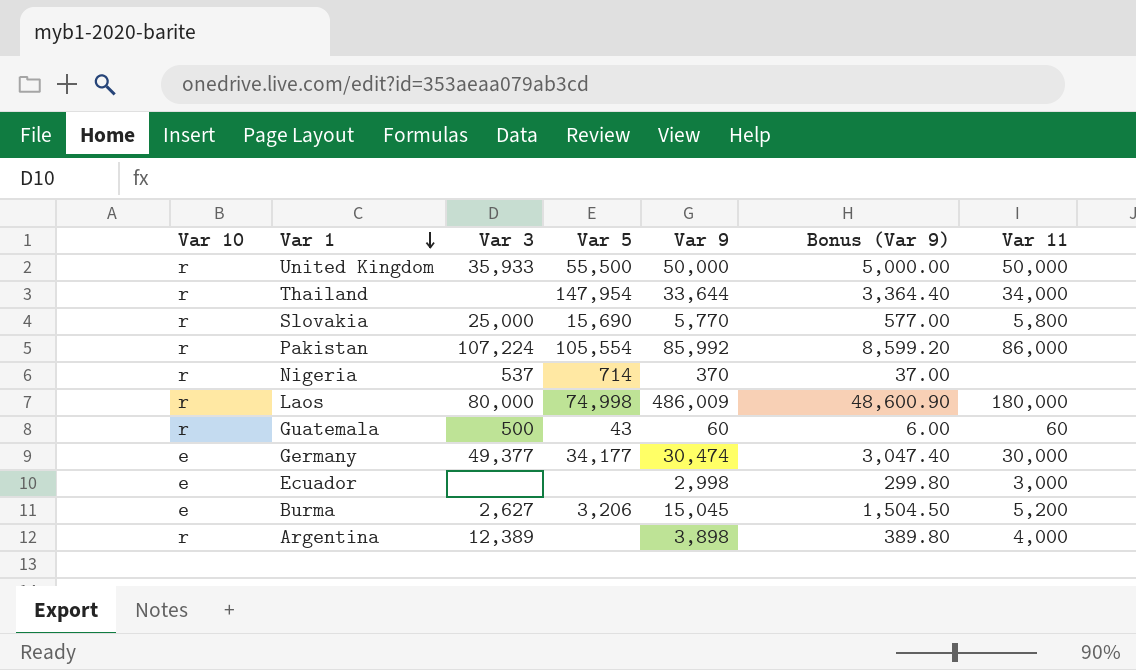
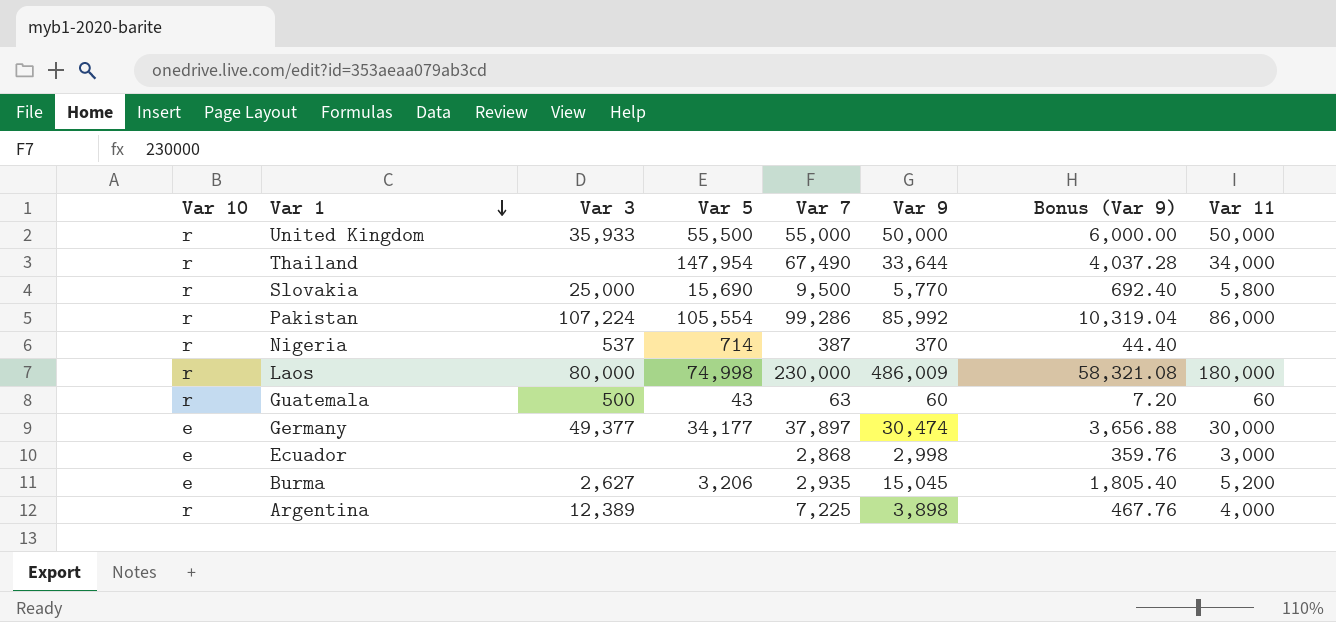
column Var 7 | position: none -> 5
column Bonus (Var 9) | formula: [Var 9] * 0.1 -> [Var 9] * 0.12

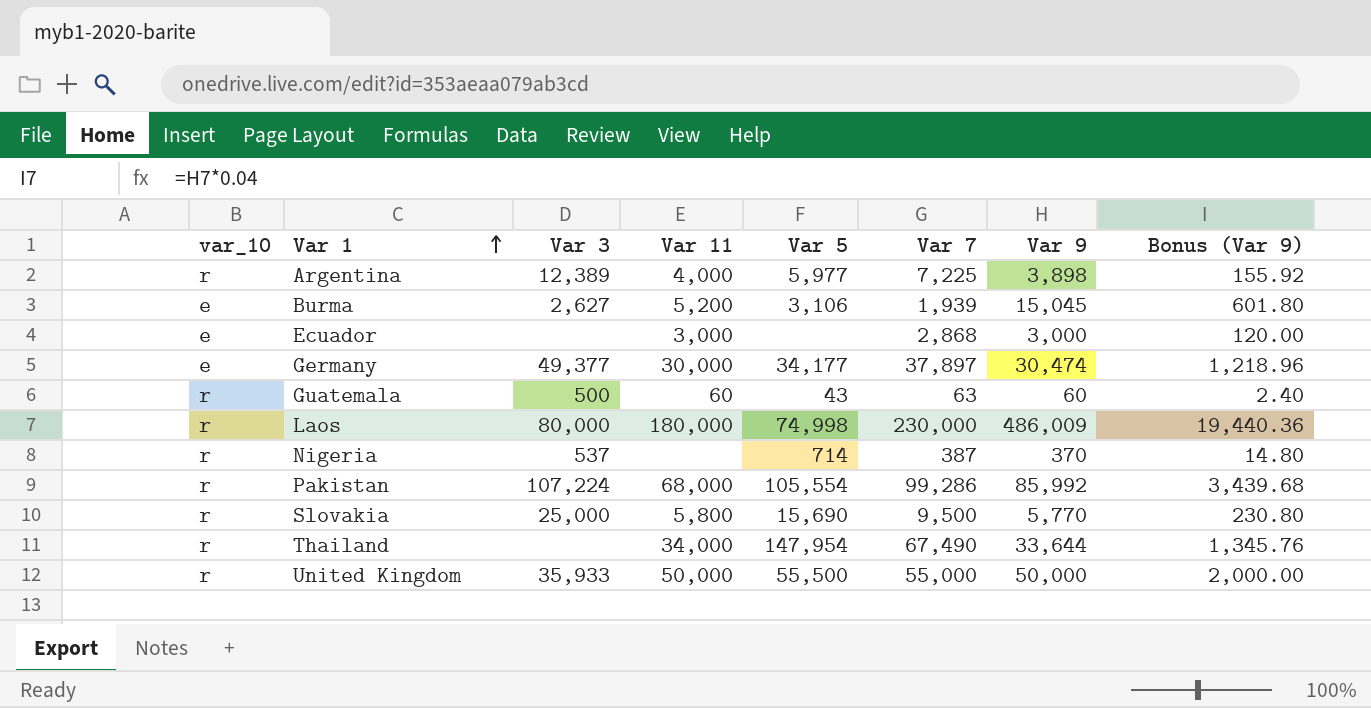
row order: Var 1 descending -> Var 1 ascending
column name: Var 10 -> var_10
column Var 11 | position: 8 -> 4
column Bonus (Var 9) | formula: [Var 9] * 0.12 -> [Var 9] * 0.04
Argentina | Var 5: none -> 5,977
Burma | Var 5: 3,206 -> 3,106
Burma | Var 7: 2,935 -> 1,939
Ecuador | Var 9: 2,998 -> 3,000
Pakistan | Var 11: 86,000 -> 68,000

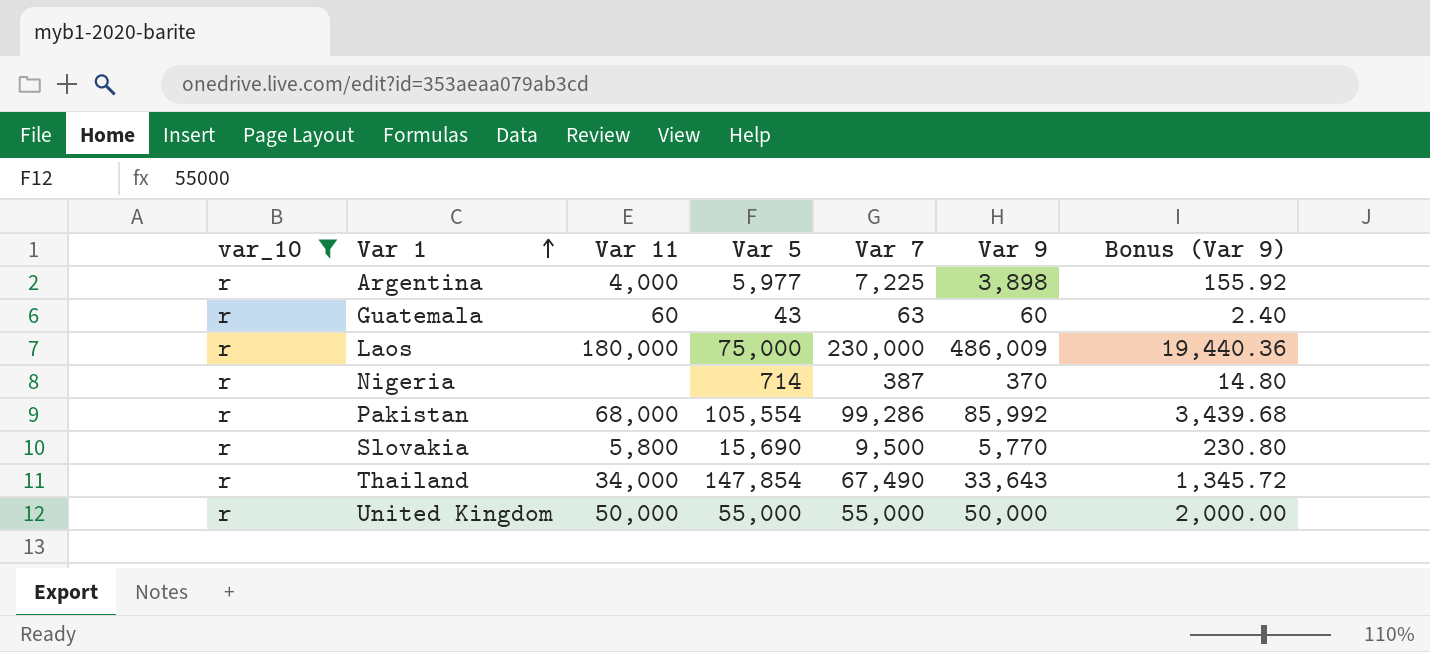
filter: none -> var_10 = r
column Var 3 | position: 3 -> none
Laos | Var 5: 74,998 -> 75,000
Thailand | Var 5: 147,954 -> 147,854
Thailand | Var 9: 33,644 -> 33,643
Thailand | Bonus (Var 9): 1,345.76 -> 1,345.72
United Kingdom | Var 5: 55,500 -> 55,000

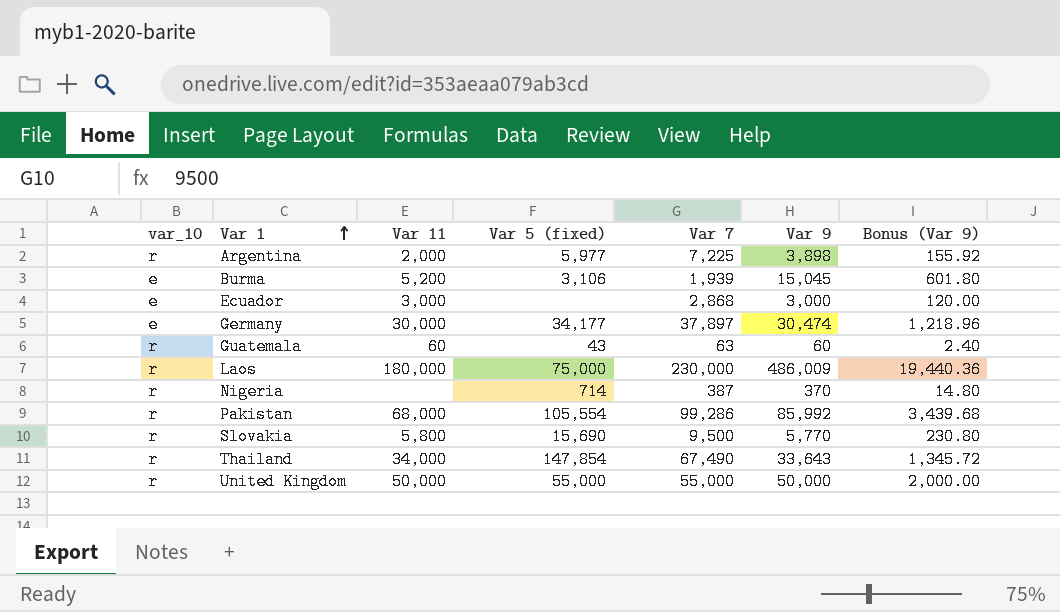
filter: var_10 = r -> none
column name: Var 5 -> Var 5 (fixed)
Argentina | Var 11: 4,000 -> 2,000

